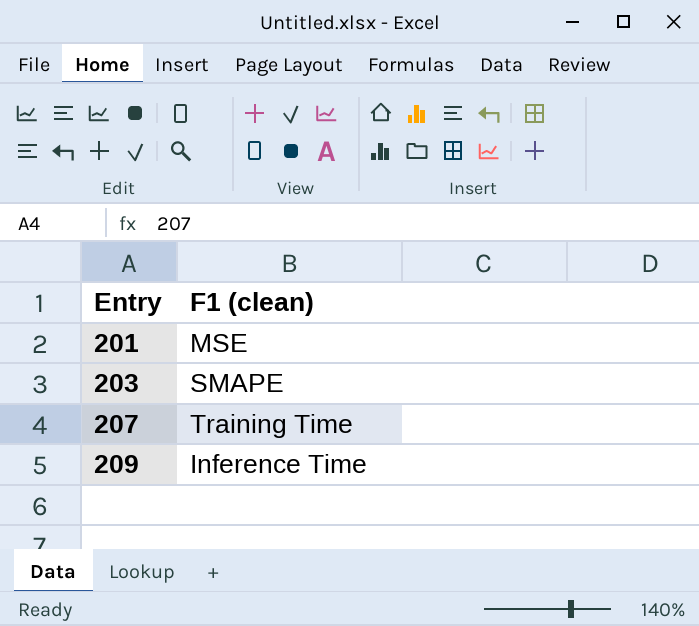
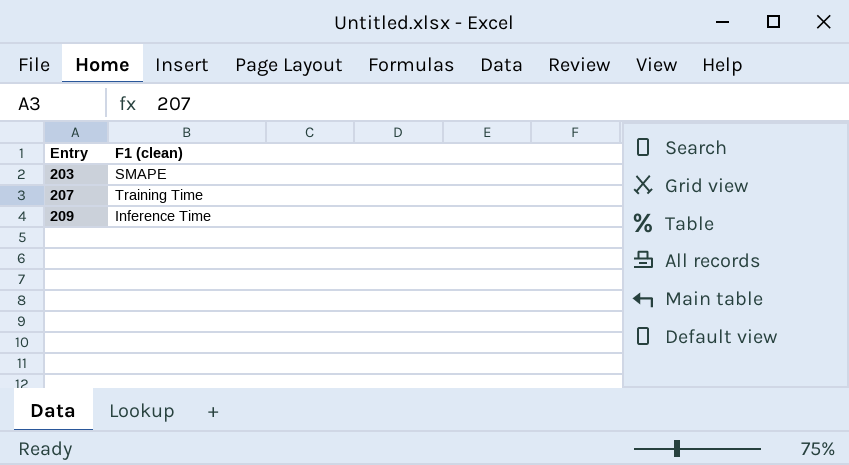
row 201: MSE -> none

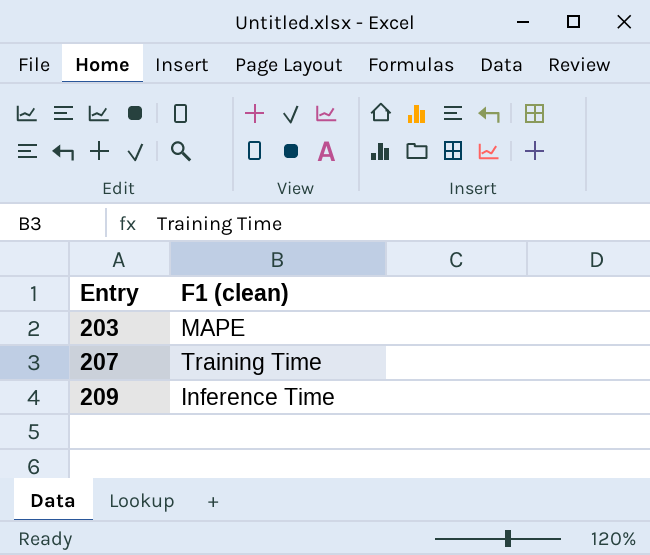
203 | F1 (clean): SMAPE -> MAPE

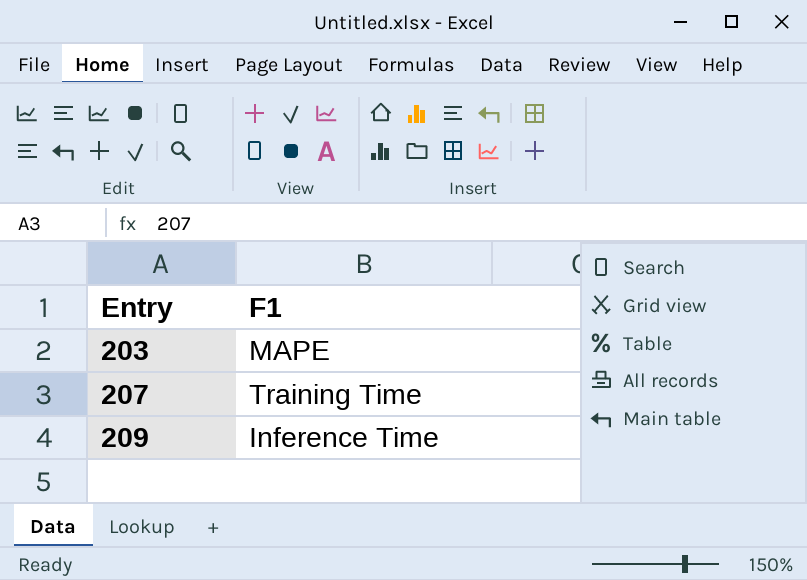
column name: F1 (clean) -> F1

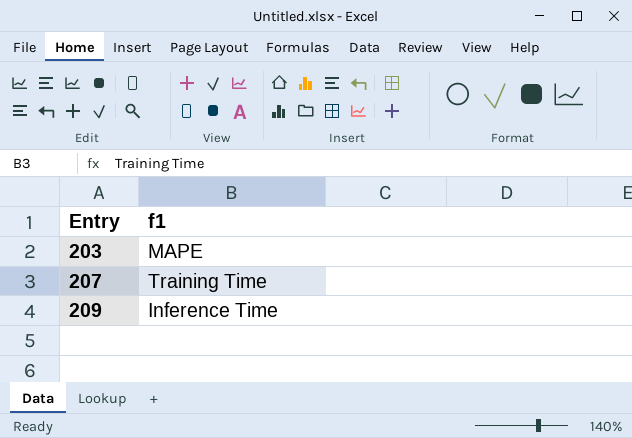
column name: F1 -> f1

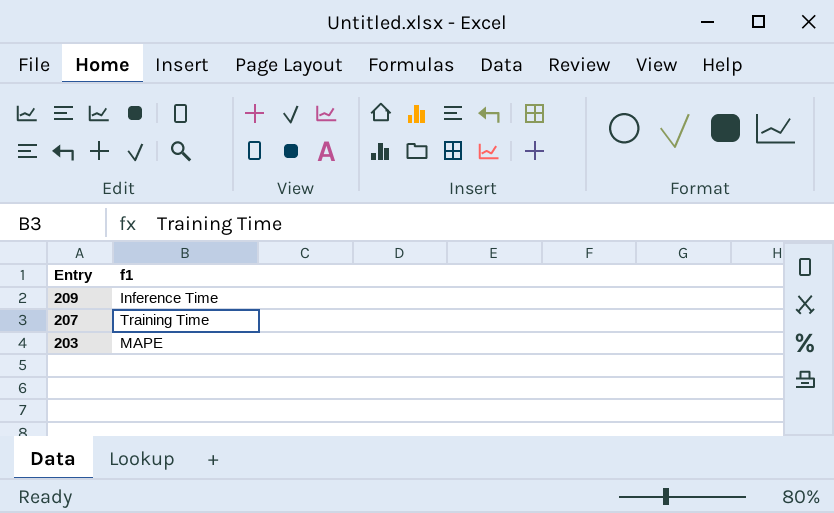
row order: Entry ascending -> Entry descending

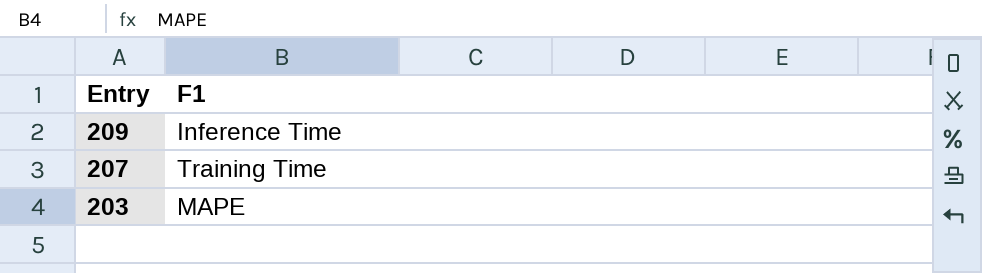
column name: f1 -> F1

